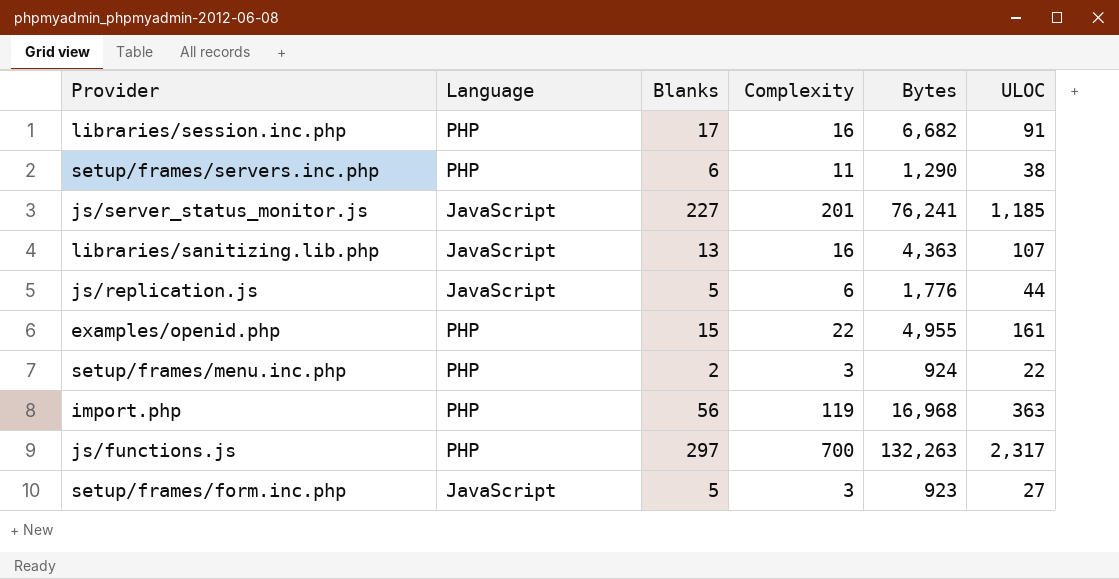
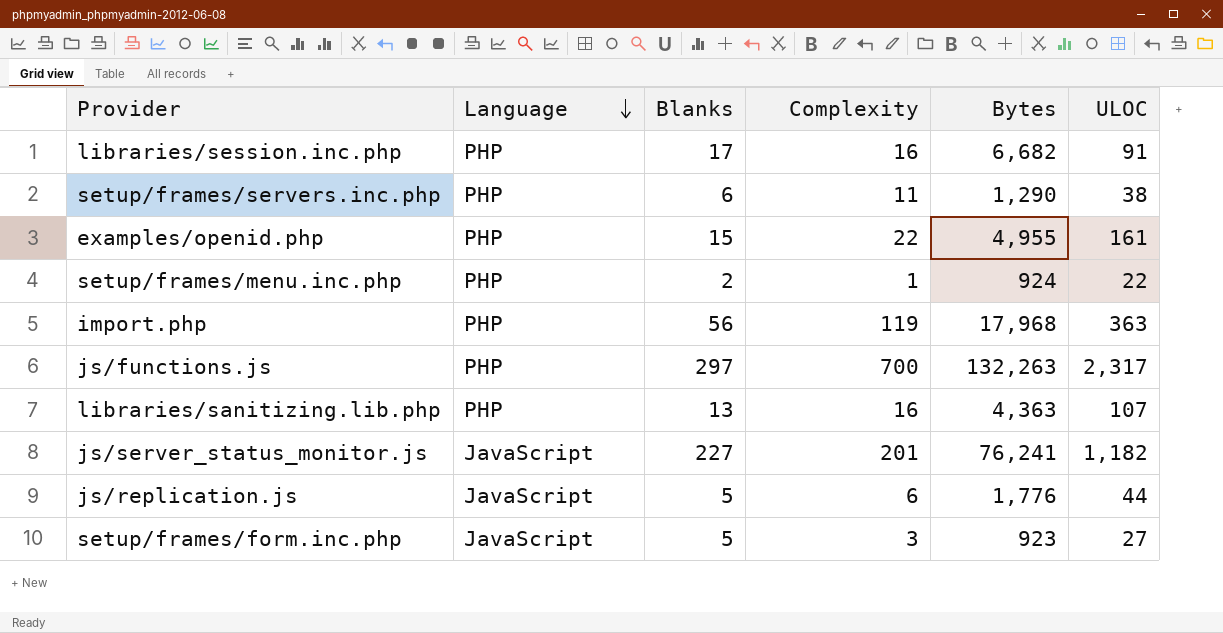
row order: none -> Language descending
setup/frames/menu.inc.php | Complexity: 3 -> 1
import.php | Bytes: 16,968 -> 17,968
libraries/sanitizing.lib.php | Language: JavaScript -> PHP
js/server_status_monitor.js | ULOC: 1,185 -> 1,182

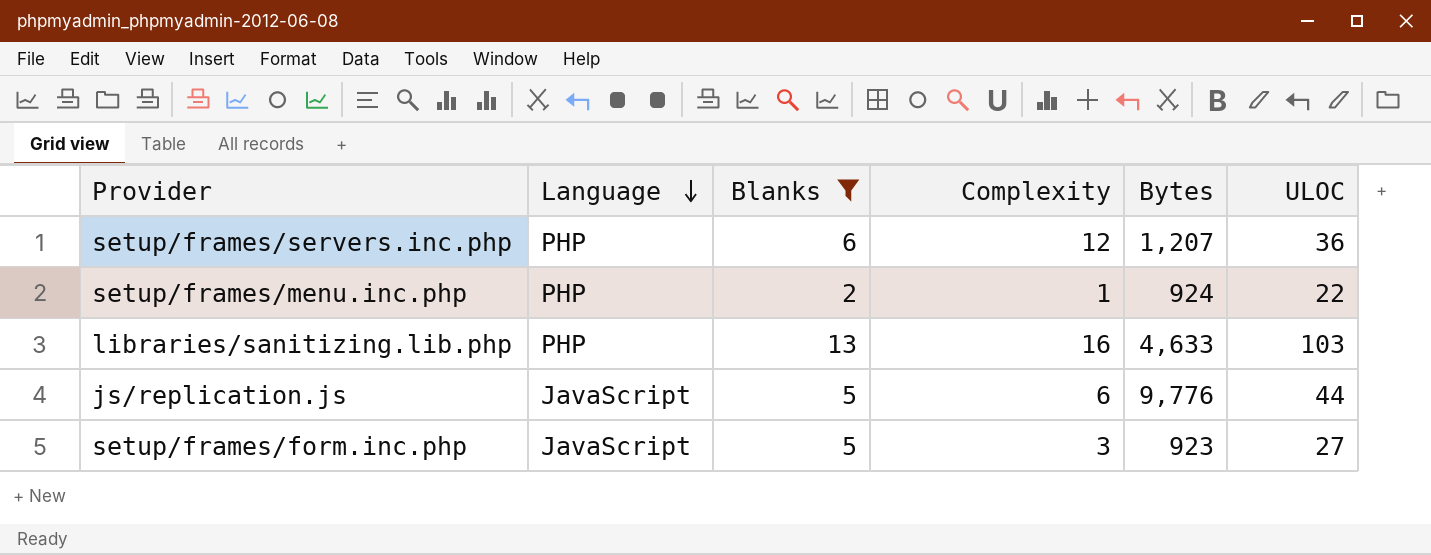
filter: none -> Blanks <= 13
setup/frames/servers.inc.php | Complexity: 11 -> 12
setup/frames/servers.inc.php | Bytes: 1,290 -> 1,207
setup/frames/servers.inc.php | ULOC: 38 -> 36
libraries/sanitizing.lib.php | Bytes: 4,363 -> 4,633
libraries/sanitizing.lib.php | ULOC: 107 -> 103
js/replication.js | Bytes: 1,776 -> 9,776

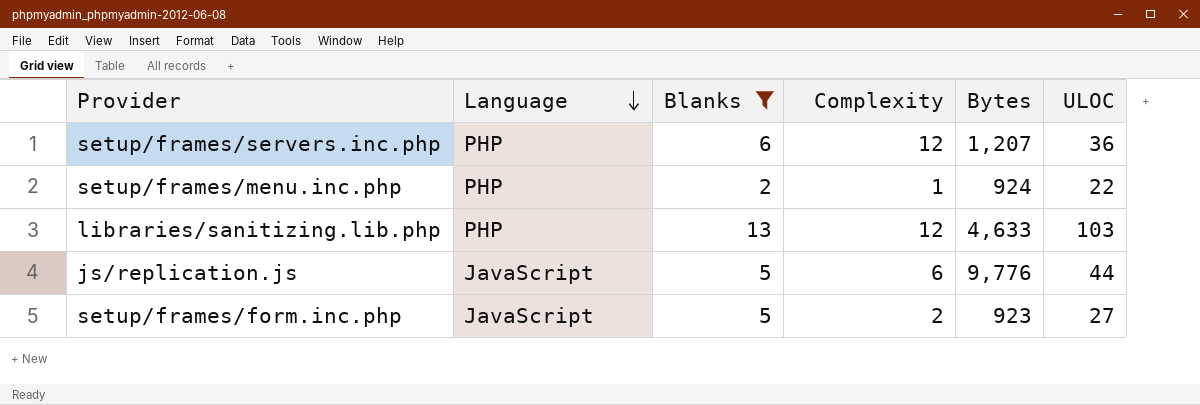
libraries/sanitizing.lib.php | Complexity: 16 -> 12
setup/frames/form.inc.php | Complexity: 3 -> 2

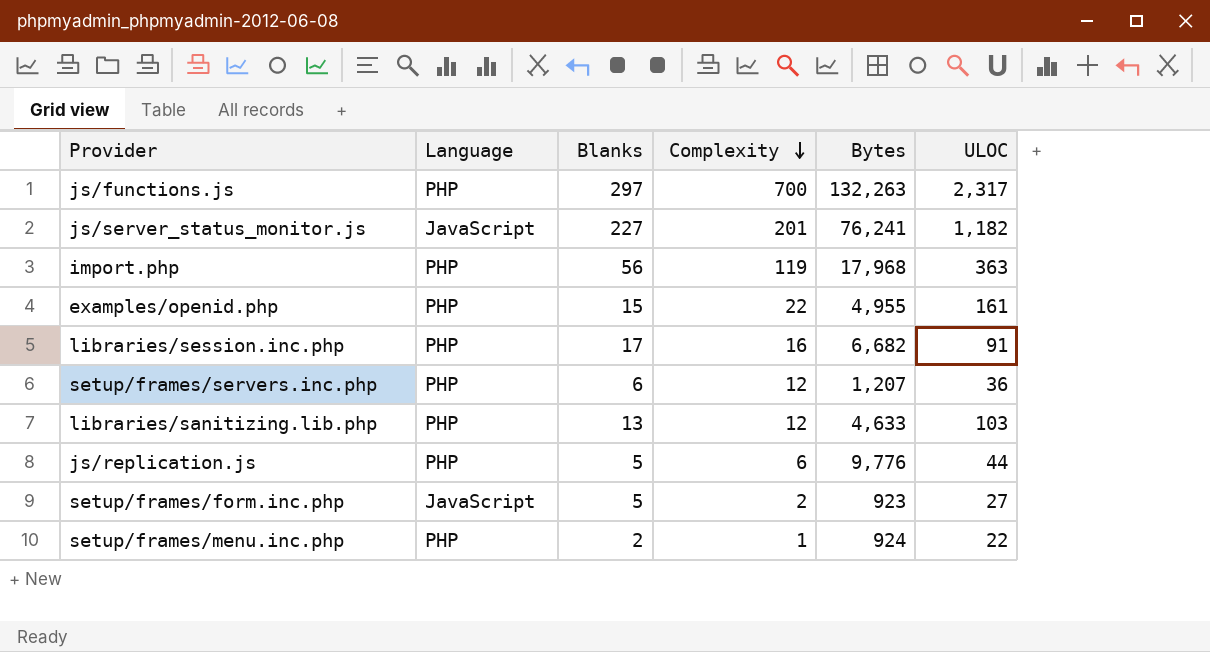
filter: Blanks <= 13 -> none
row order: Language descending -> Complexity descending
js/replication.js | Language: JavaScript -> PHP

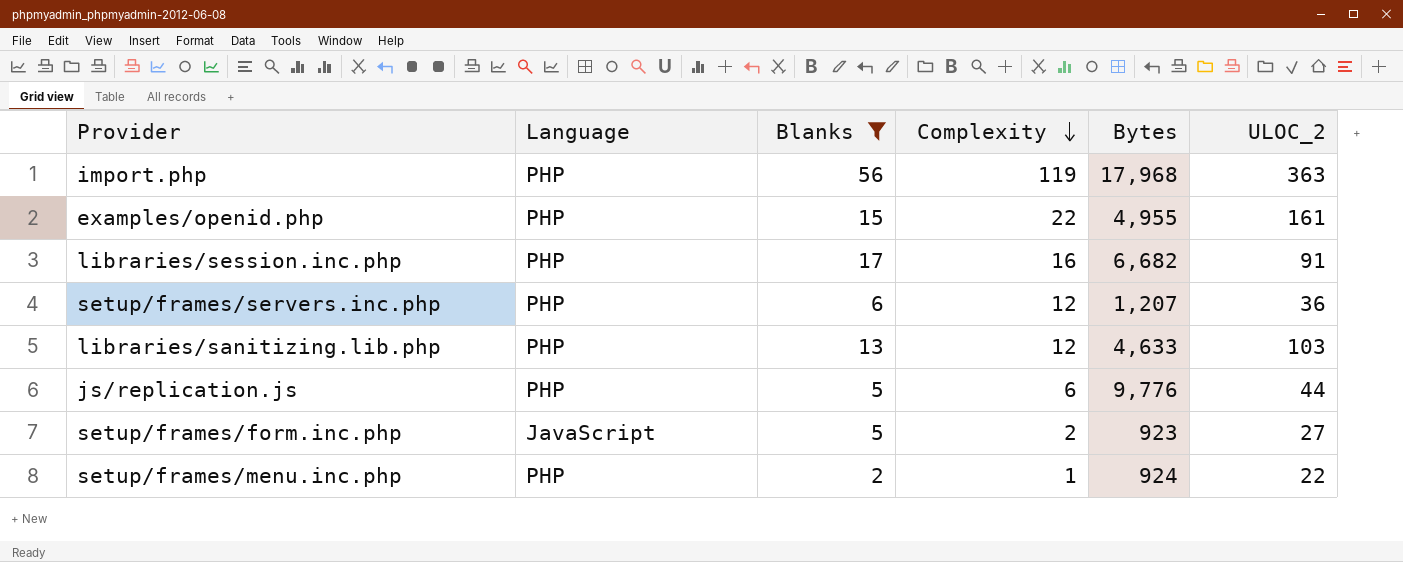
filter: none -> Blanks <= 56
column name: ULOC -> ULOC_2

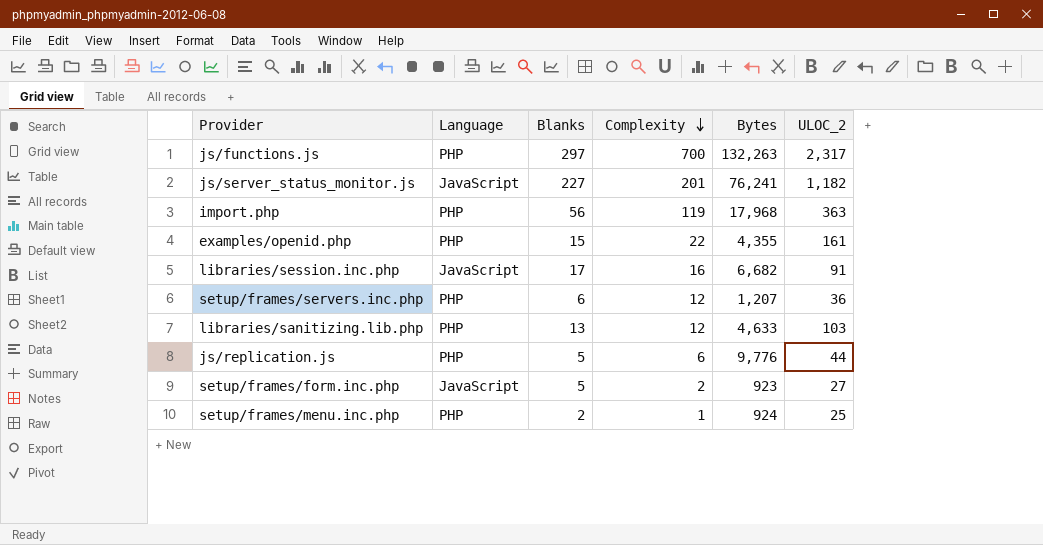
filter: Blanks <= 56 -> none
examples/openid.php | Bytes: 4,955 -> 4,355
libraries/session.inc.php | Language: PHP -> JavaScript
setup/frames/menu.inc.php | ULOC_2: 22 -> 25

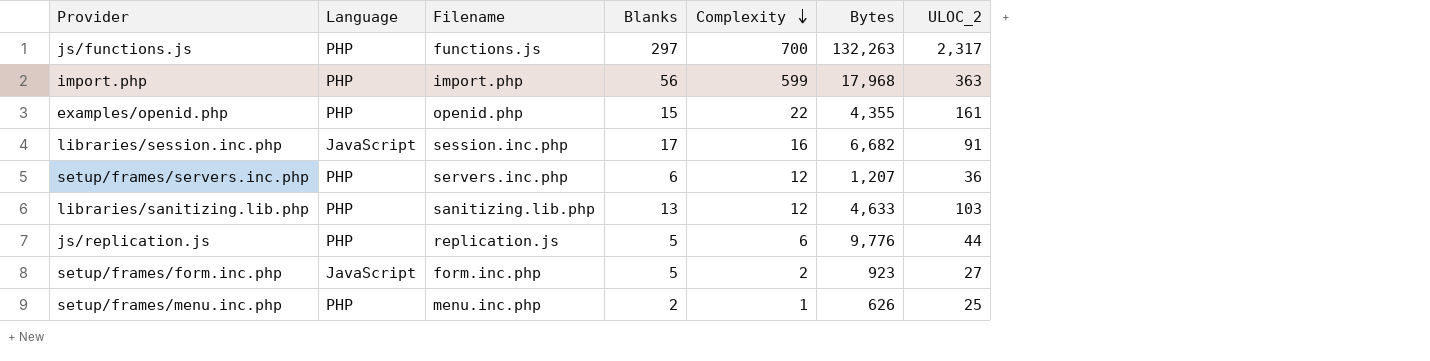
column Filename | position: none -> 3
row js/server_status_monitor.js: JavaScript | 227 | 201 | 76,241 | 1,182 -> none
import.php | Complexity: 119 -> 599
setup/frames/menu.inc.php | Bytes: 924 -> 626

